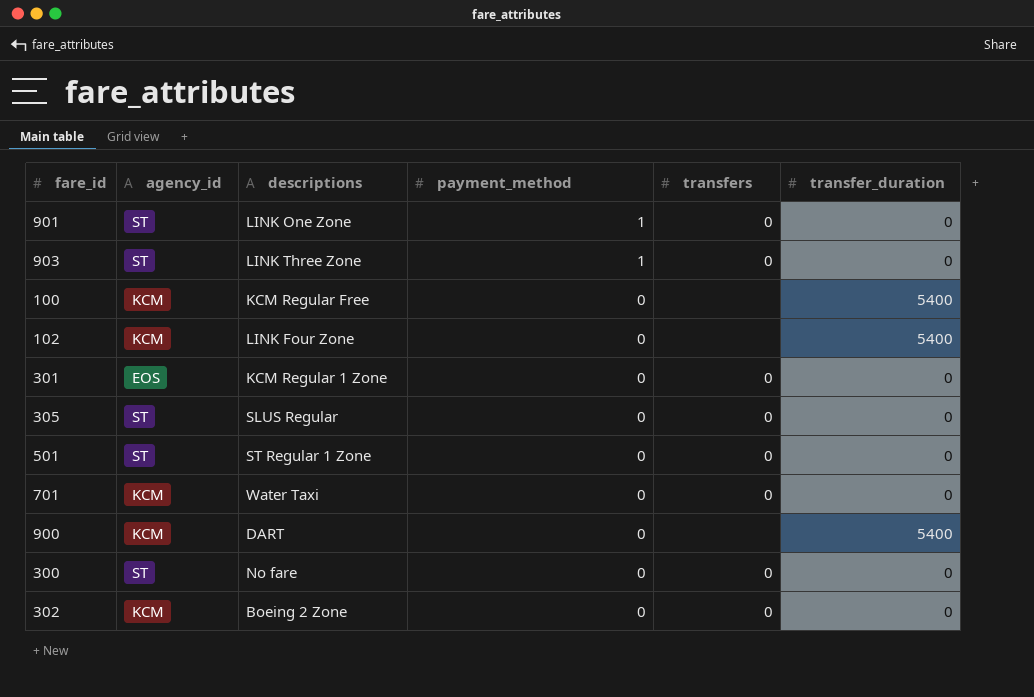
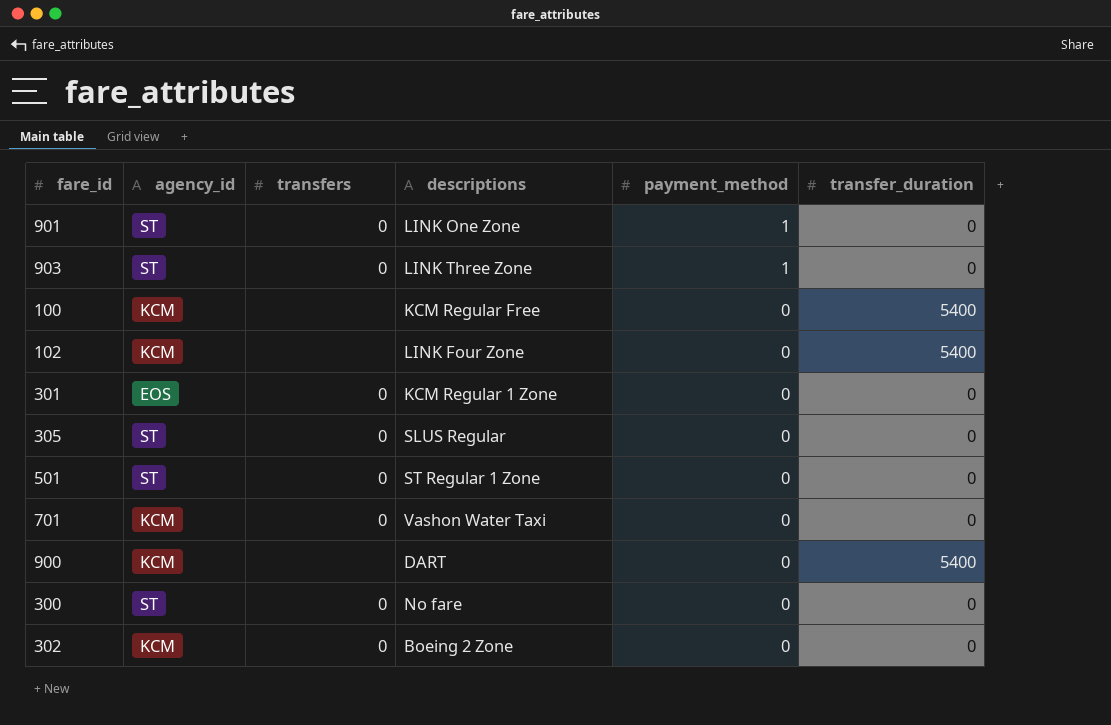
column transfers | position: 5 -> 3
701 | descriptions: Water Taxi -> Vashon Water Taxi

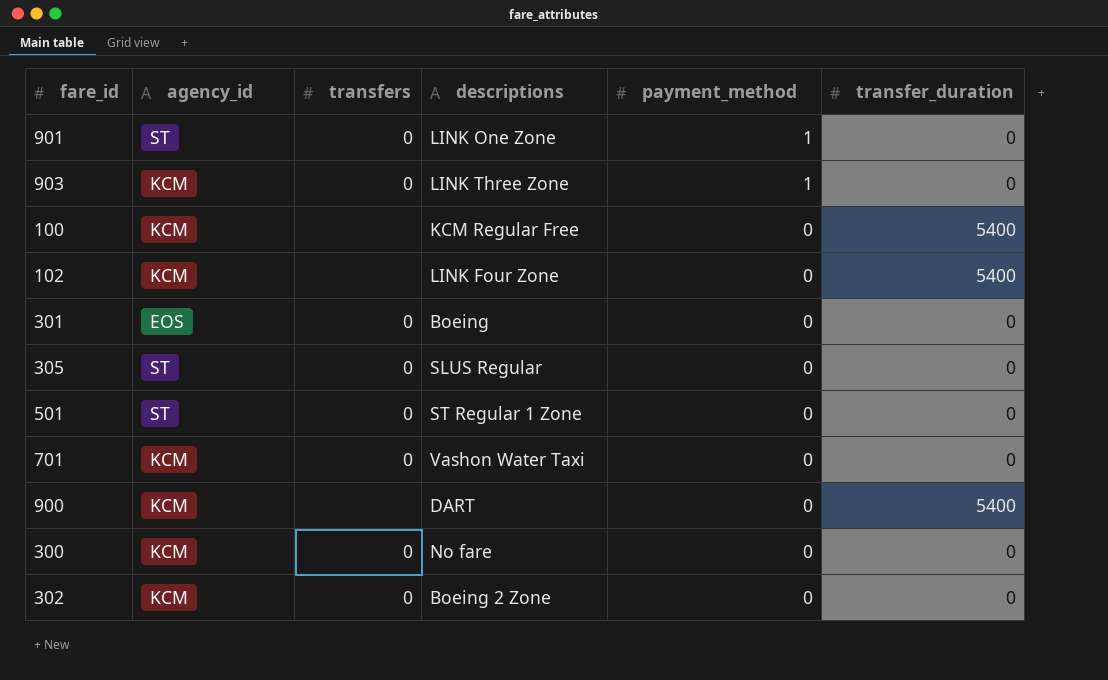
903 | agency_id: ST -> KCM
301 | descriptions: KCM Regular 1 Zone -> Boeing
300 | agency_id: ST -> KCM

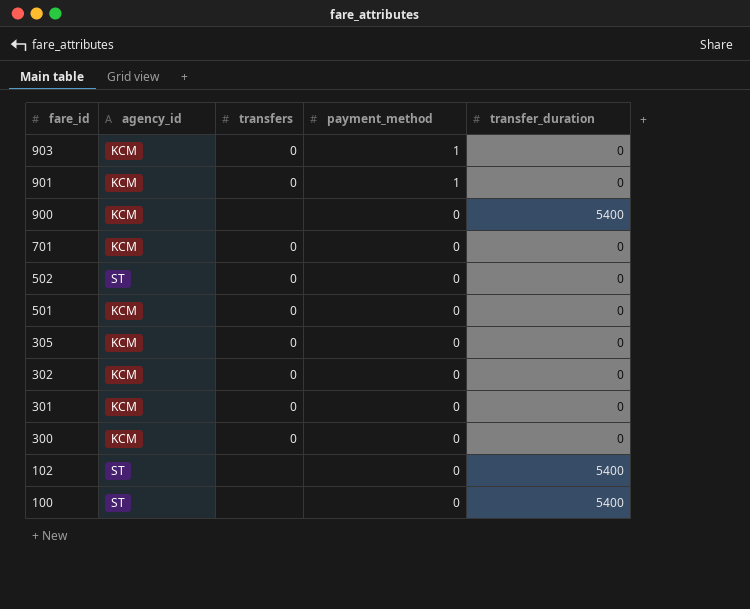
row order: payment_method descending -> fare_id descending
column descriptions | position: 4 -> none
901 | agency_id: ST -> KCM
row 502: none -> ST | 0 | 0 | 0
501 | agency_id: ST -> KCM
305 | agency_id: ST -> KCM
301 | agency_id: EOS -> KCM
102 | agency_id: KCM -> ST
100 | agency_id: KCM -> ST

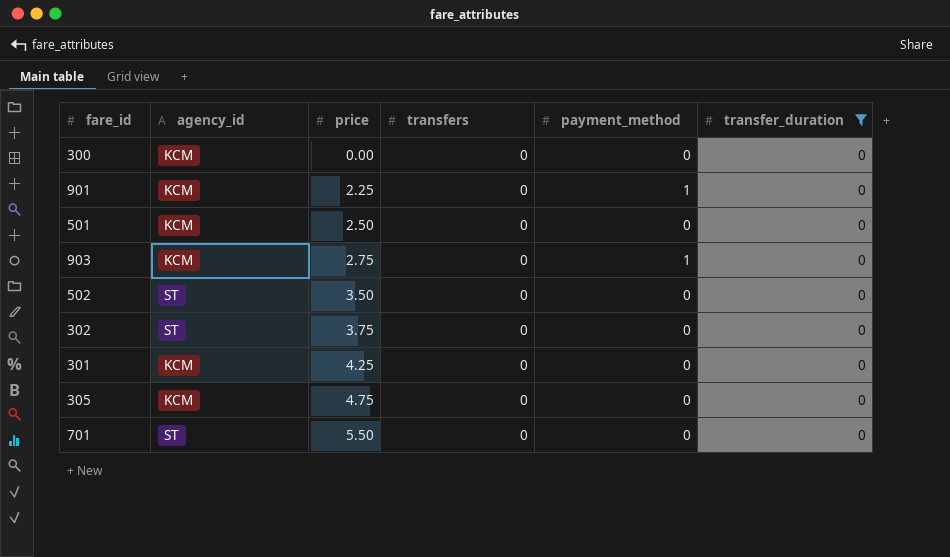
filter: none -> transfer_duration = 0
row order: fare_id descending -> price ascending
column price | position: none -> 3
302 | agency_id: KCM -> ST
701 | agency_id: KCM -> ST

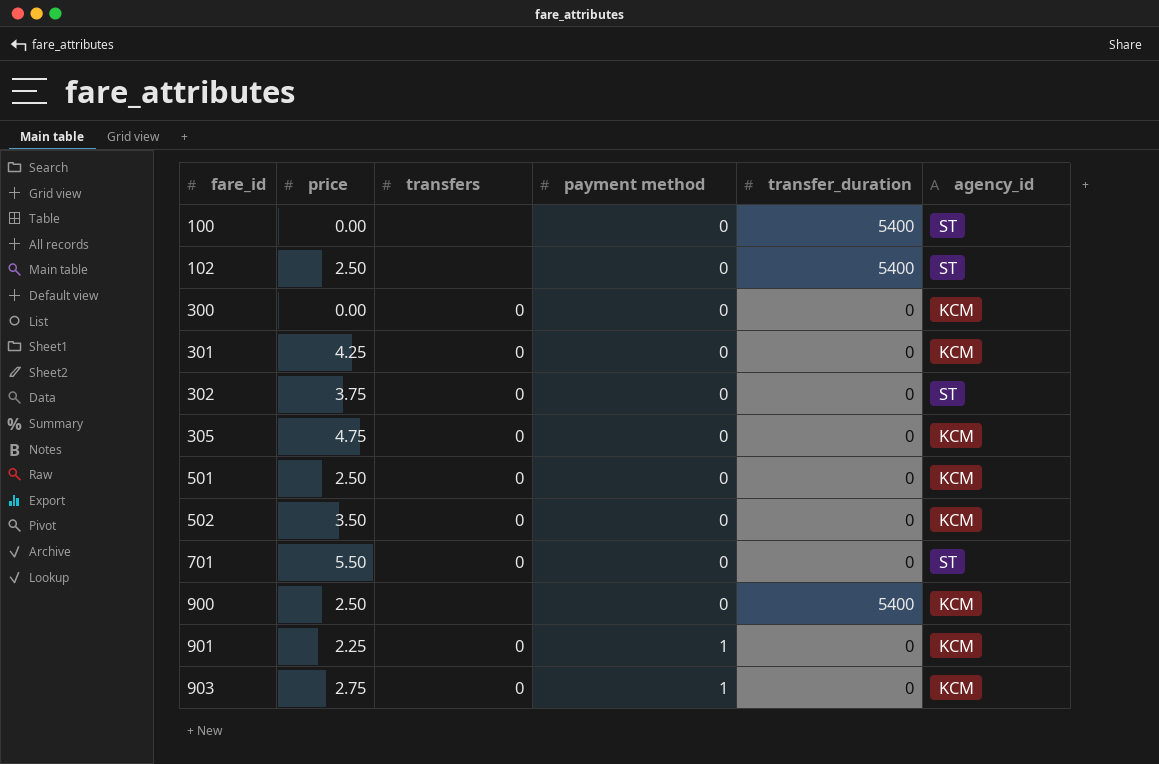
filter: transfer_duration = 0 -> none
row order: price ascending -> fare_id ascending
column name: payment_method -> payment method
column agency_id | position: 2 -> 6
502 | agency_id: ST -> KCM

